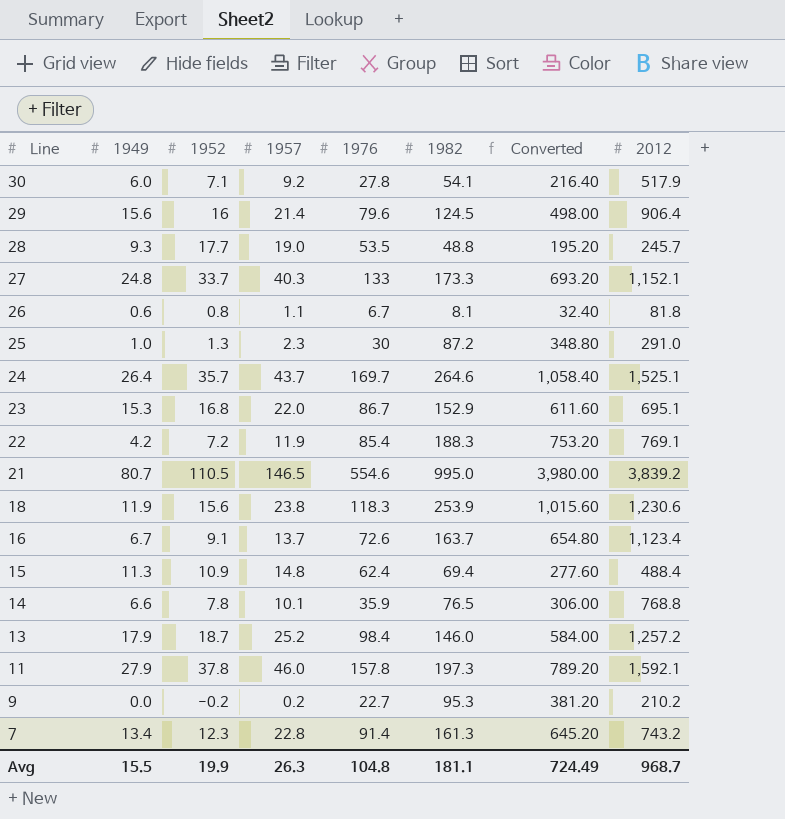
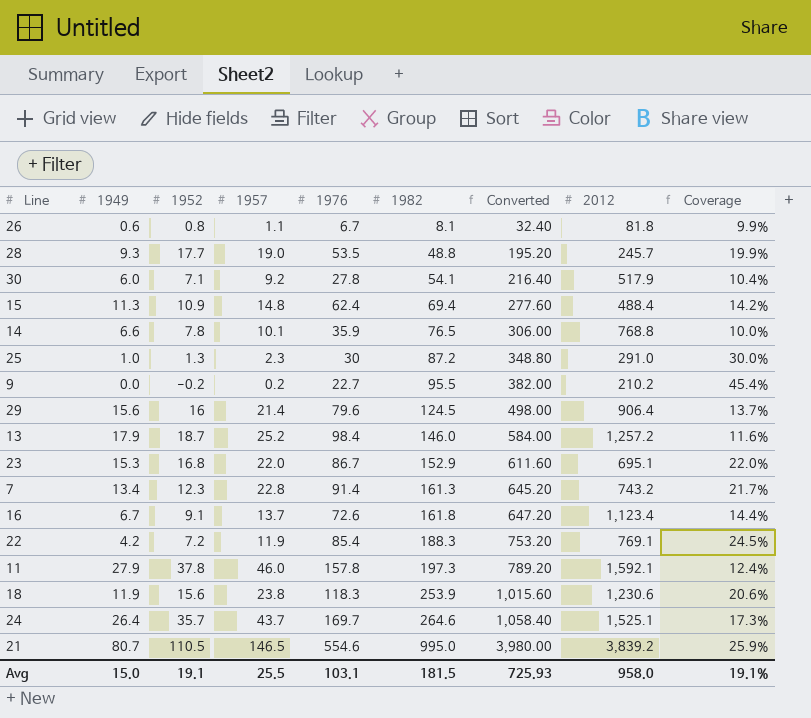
row order: Line descending -> 1982 ascending
column Coverage | formula: none -> [1982] / [2012]
row 27: 24.8 | 33.7 | 40.3 | 133 | 173.3 | 693.20 | 1,152.1 -> none
9 | 1982: 95.3 -> 95.5
9 | Converted: 381.20 -> 382.00
16 | 1982: 163.7 -> 161.8
16 | Converted: 654.80 -> 647.20
Avg | 1949: 15.5 -> 15.0
Avg | 1952: 19.9 -> 19.1
Avg | 1957: 26.3 -> 25.5
Avg | 1976: 104.8 -> 103.1
Avg | 1982: 181.1 -> 181.5
Avg | Converted: 724.49 -> 725.93
Avg | 2012: 968.7 -> 958.0

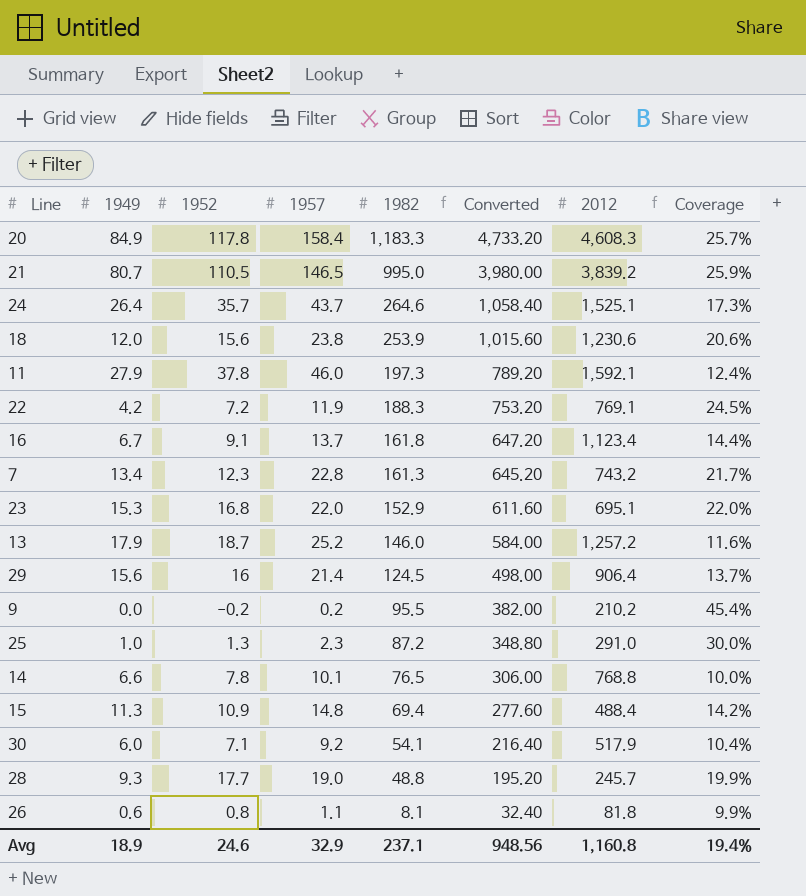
row order: 1982 ascending -> 1982 descending
column 1976 | position: 5 -> none
row 20: none -> 84.9 | 117.8 | 158.4 | 1,183.3 | 4,733.20 | 4,608.3 | 25.7%
18 | 1949: 11.9 -> 12.0
Avg | 1949: 15.0 -> 18.9
Avg | 1952: 19.1 -> 24.6
Avg | 1957: 25.5 -> 32.9
Avg | 1982: 181.5 -> 237.1
Avg | Converted: 725.93 -> 948.56
Avg | 2012: 958.0 -> 1,160.8
Avg | Coverage: 19.1% -> 19.4%

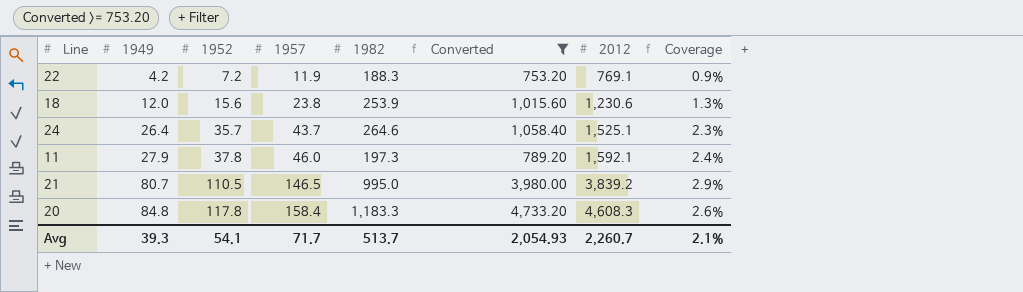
filter: none -> Converted >= 753.20
row order: 1982 descending -> 1949 ascending
column Coverage | formula: [1982] / [2012] -> [1952] / [2012]
20 | 1949: 84.9 -> 84.8
Avg | 1949: 18.9 -> 39.3
Avg | 1952: 24.6 -> 54.1
Avg | 1957: 32.9 -> 71.7
Avg | 1982: 237.1 -> 513.7
Avg | Converted: 948.56 -> 2,054.93
Avg | 2012: 1,160.8 -> 2,260.7
Avg | Coverage: 19.4% -> 2.1%

